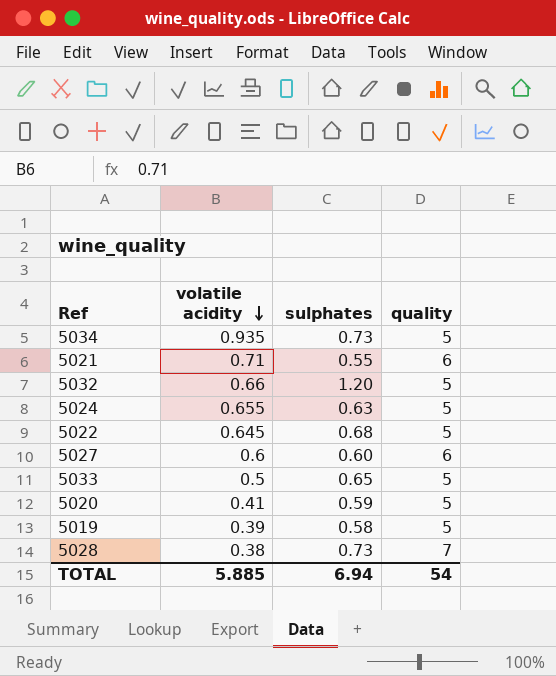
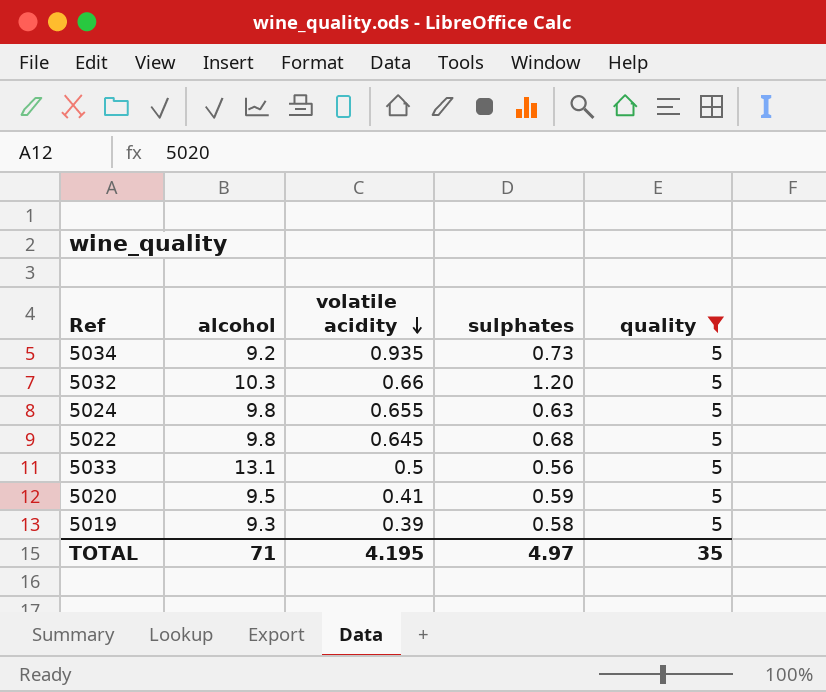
filter: none -> quality = 5
column alcohol | position: none -> 2
5033 | sulphates: 0.65 -> 0.56
TOTAL | volatile acidity: 5.885 -> 4.195
TOTAL | sulphates: 6.94 -> 4.97
TOTAL | quality: 54 -> 35

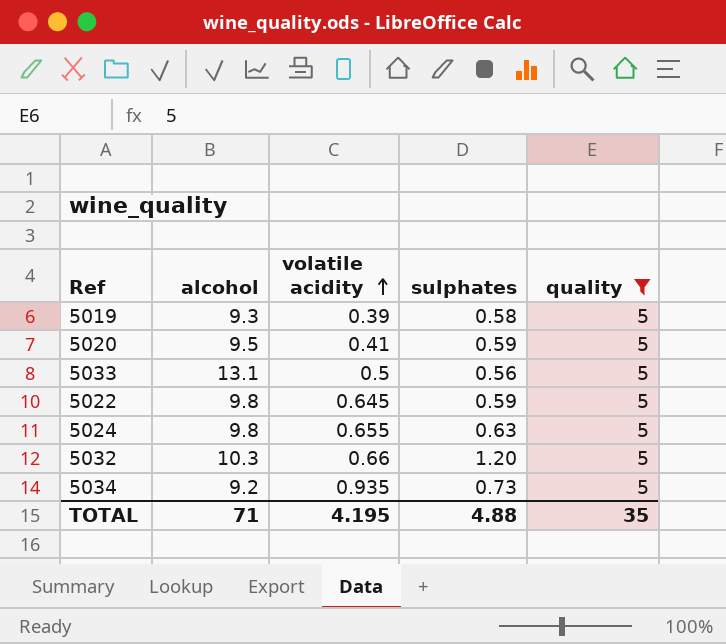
row order: volatile acidity descending -> volatile acidity ascending
5022 | sulphates: 0.68 -> 0.59
TOTAL | sulphates: 4.97 -> 4.88

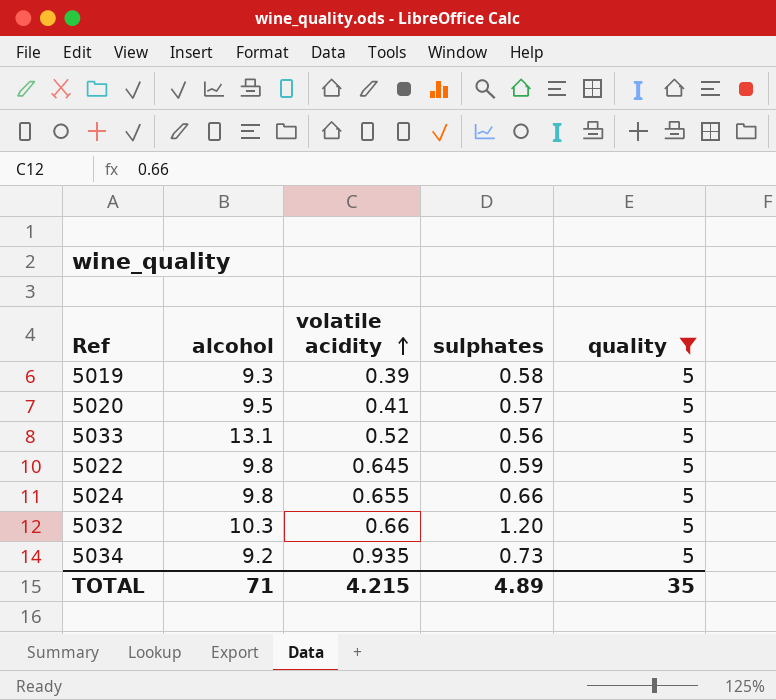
5020 | sulphates: 0.59 -> 0.57
5033 | volatile acidity: 0.5 -> 0.52
5024 | sulphates: 0.63 -> 0.66
TOTAL | volatile acidity: 4.195 -> 4.215
TOTAL | sulphates: 4.88 -> 4.89

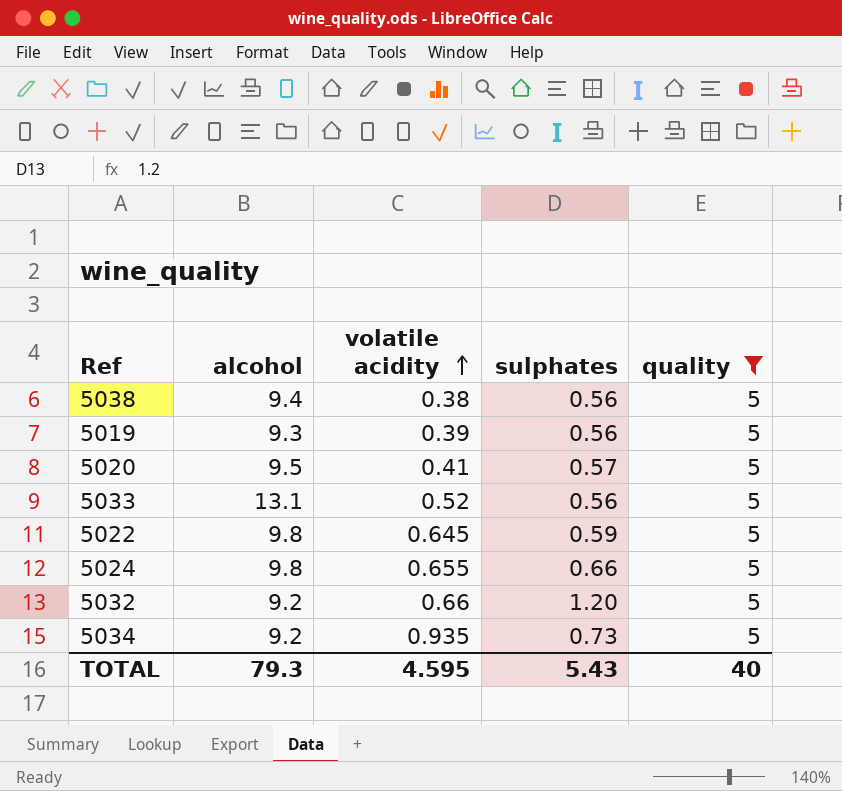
row 5038: none -> 9.4 | 0.38 | 0.56 | 5
5019 | sulphates: 0.58 -> 0.56
5032 | alcohol: 10.3 -> 9.2
TOTAL | alcohol: 71 -> 79.3
TOTAL | volatile acidity: 4.215 -> 4.595
TOTAL | sulphates: 4.89 -> 5.43
TOTAL | quality: 35 -> 40

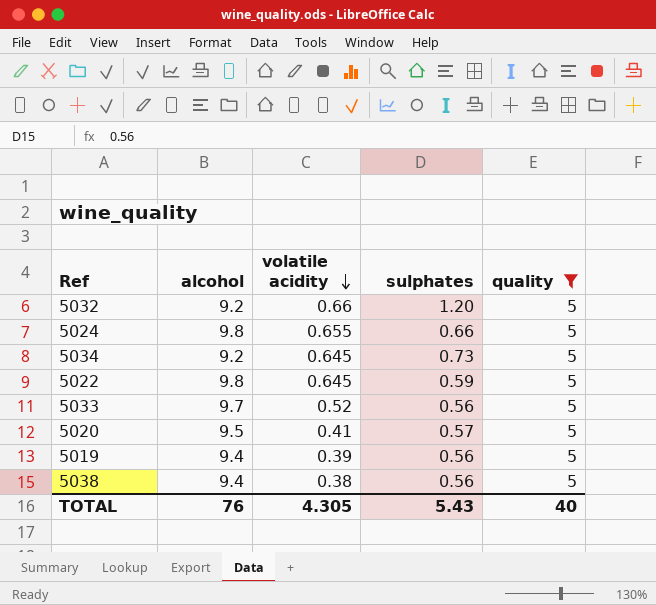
row order: volatile acidity ascending -> volatile acidity descending
5034 | volatile acidity: 0.935 -> 0.645
5033 | alcohol: 13.1 -> 9.7
5019 | alcohol: 9.3 -> 9.4
TOTAL | alcohol: 79.3 -> 76
TOTAL | volatile acidity: 4.595 -> 4.305

